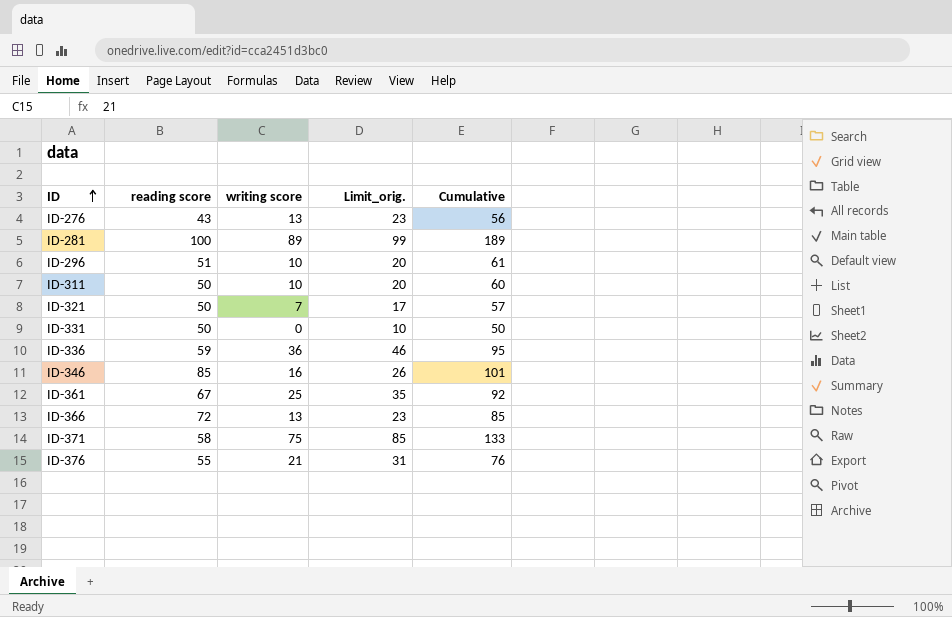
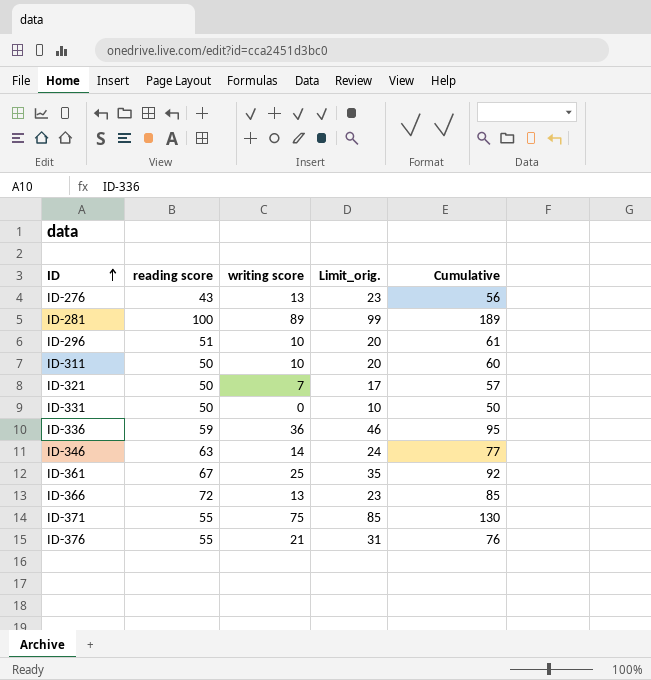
ID-346 | reading score: 85 -> 63
ID-346 | writing score: 16 -> 14
ID-346 | Limit_orig.: 26 -> 24
ID-346 | Cumulative: 101 -> 77
ID-371 | reading score: 58 -> 55
ID-371 | Cumulative: 133 -> 130

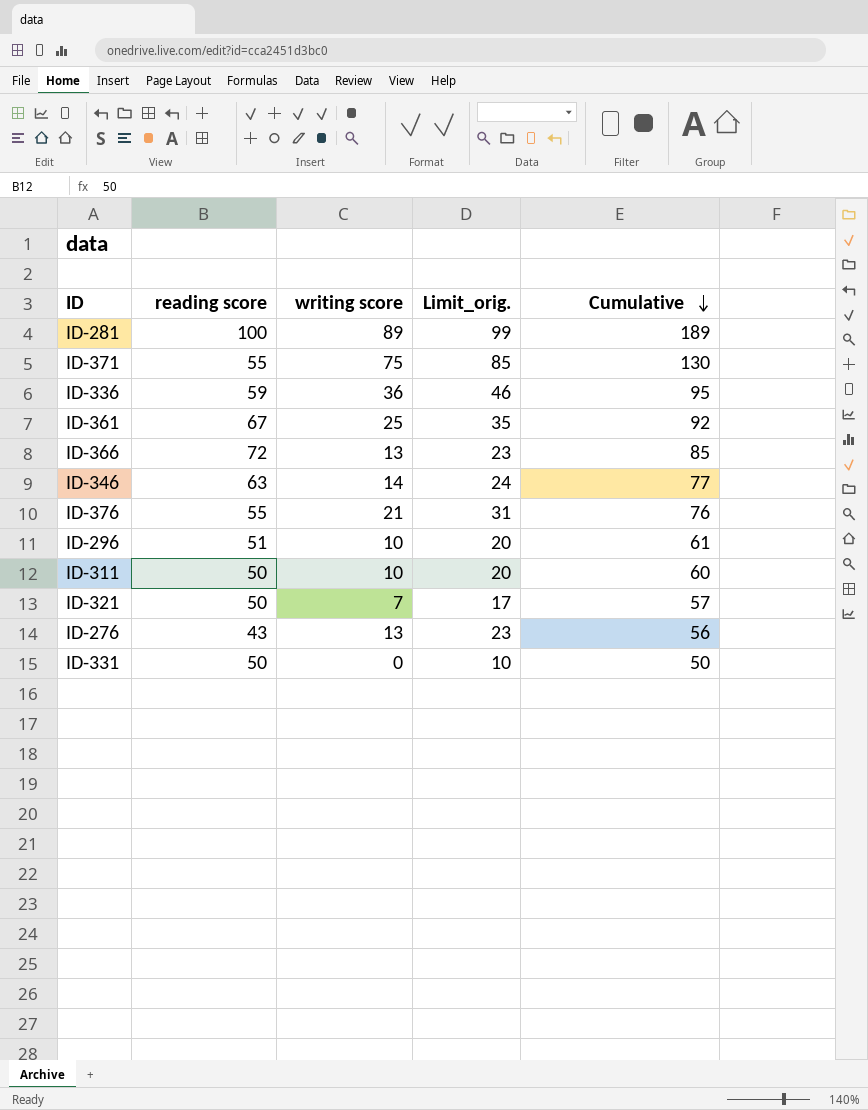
row order: ID ascending -> Cumulative descending

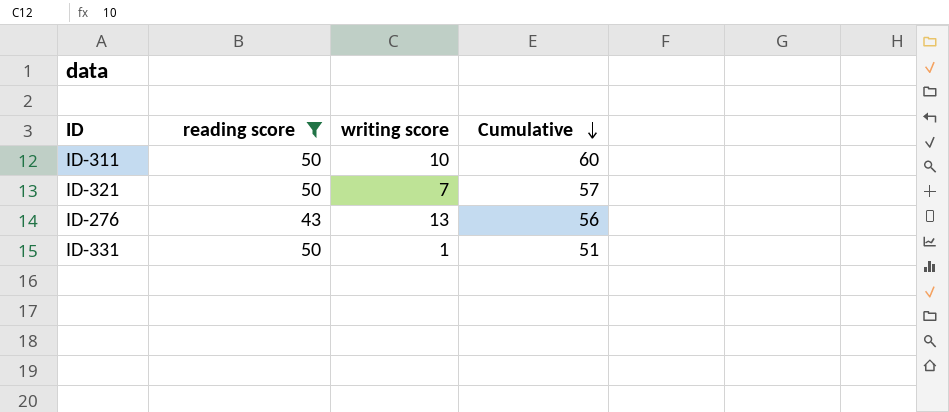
filter: none -> reading score <= 50
column Limit_orig. | formula: [writing score] + 10 -> none
ID-331 | writing score: 0 -> 1
ID-331 | Cumulative: 50 -> 51

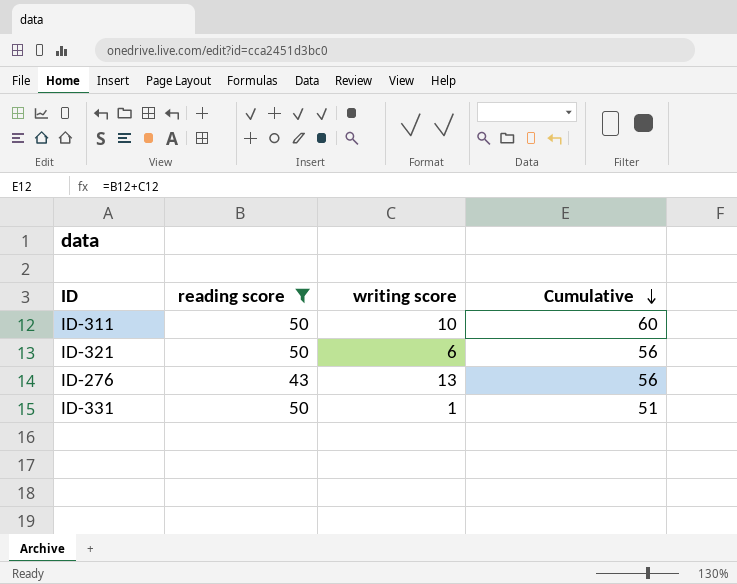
ID-321 | writing score: 7 -> 6
ID-321 | Cumulative: 57 -> 56

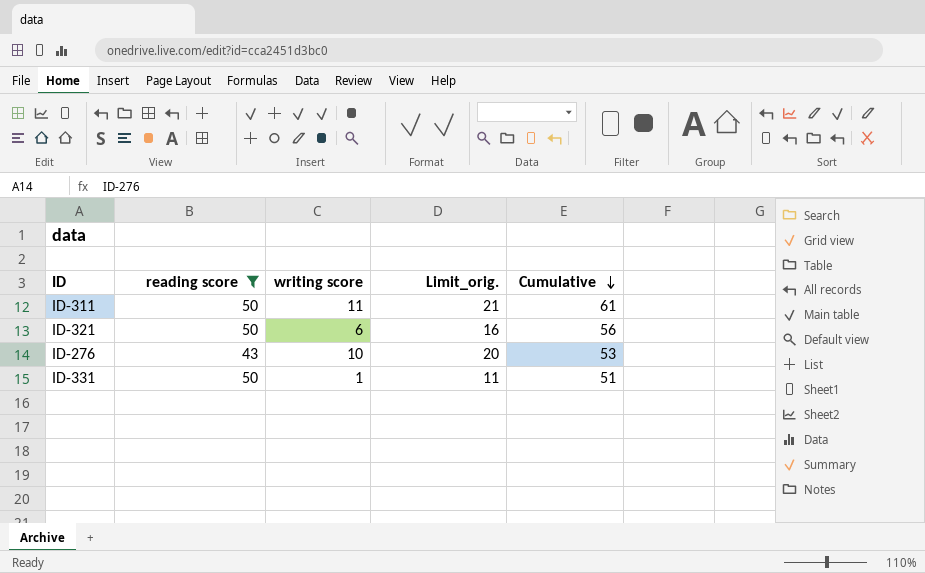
column Limit_orig. | formula: none -> [writing score] + 10
ID-311 | writing score: 10 -> 11
ID-311 | Cumulative: 60 -> 61
ID-276 | writing score: 13 -> 10
ID-276 | Cumulative: 56 -> 53

